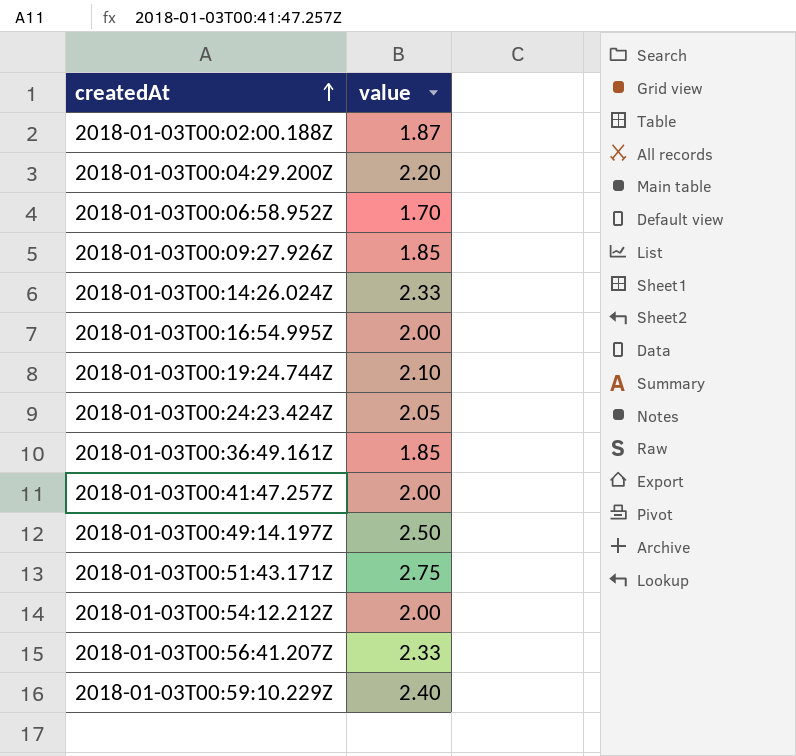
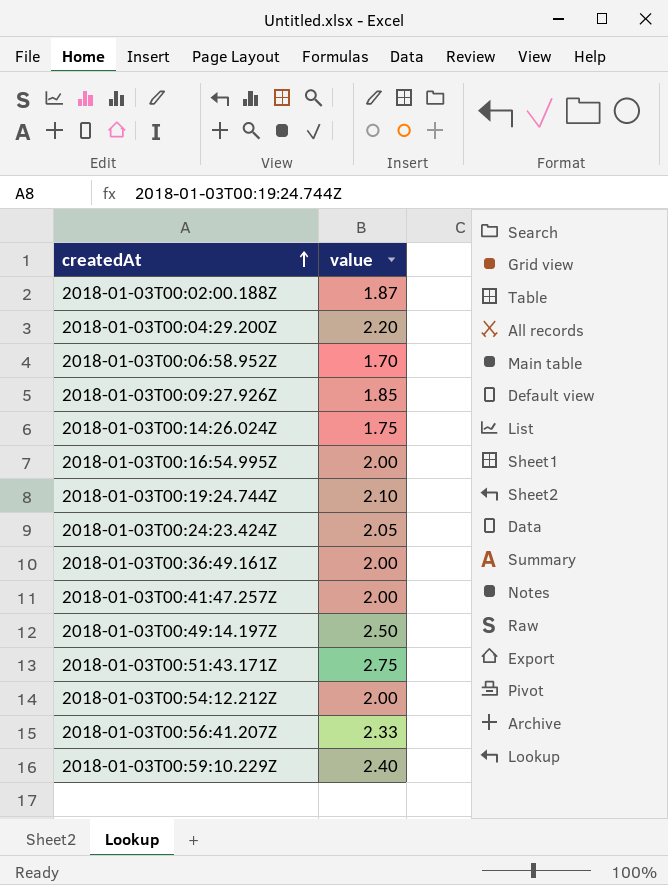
2018-01-03T00:14:26.024Z | value: 2.33 -> 1.75
2018-01-03T00:36:49.161Z | value: 1.85 -> 2.00

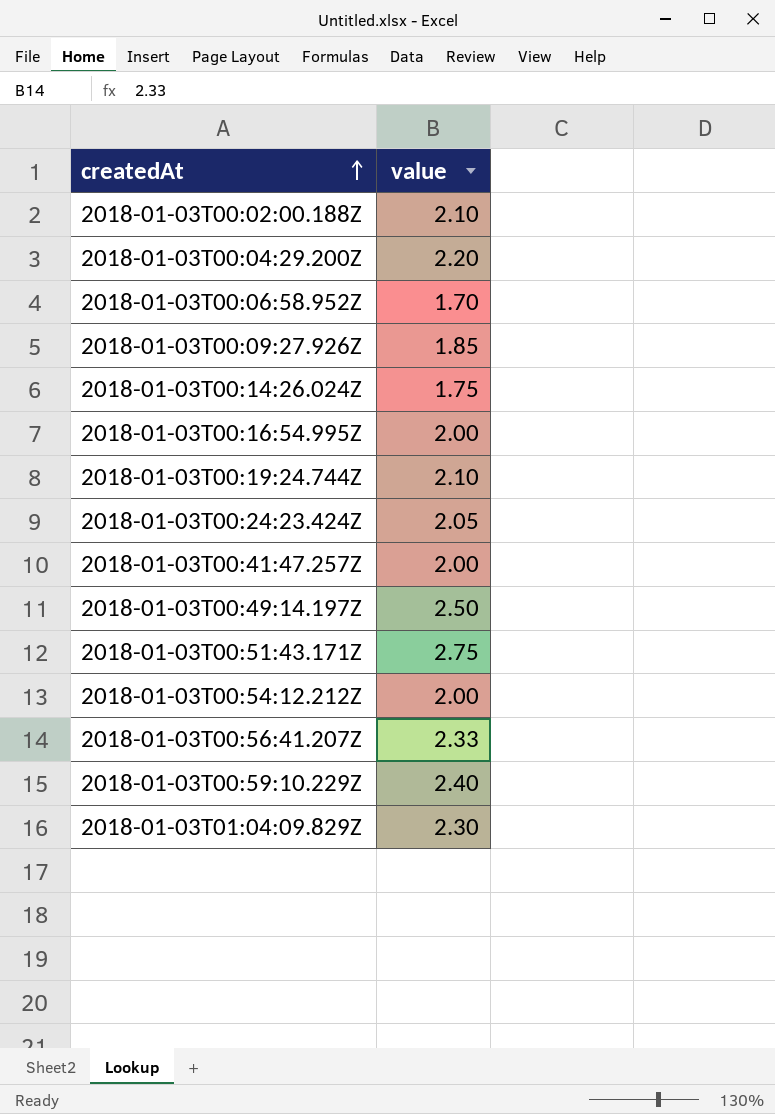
row 2018-01-03T00:36:49.161Z: 2.00 -> none
2018-01-03T00:02:00.188Z | value: 1.87 -> 2.10
row 2018-01-03T01:04:09.829Z: none -> 2.30

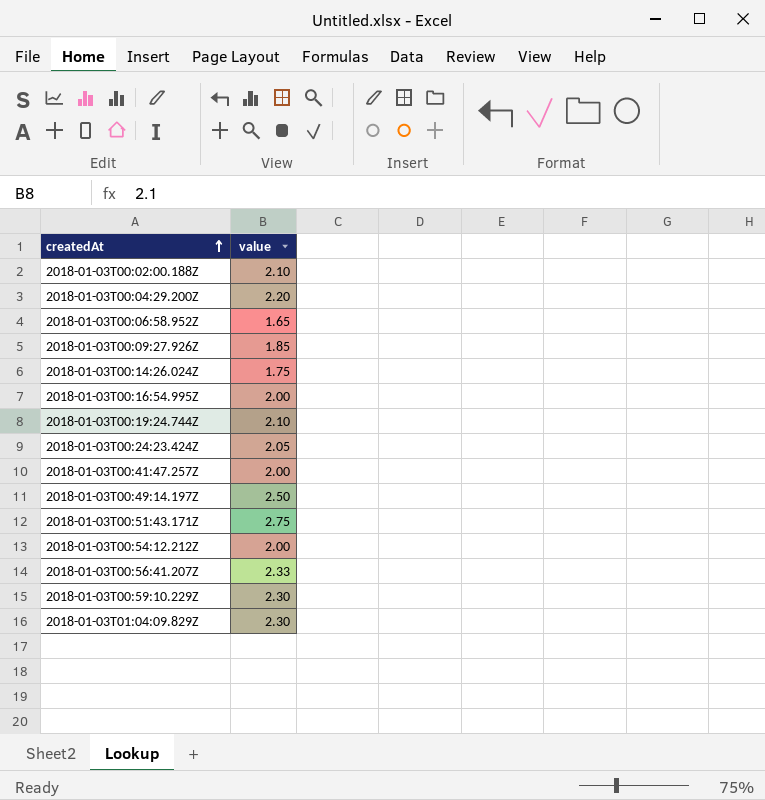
2018-01-03T00:06:58.952Z | value: 1.70 -> 1.65
2018-01-03T00:59:10.229Z | value: 2.40 -> 2.30

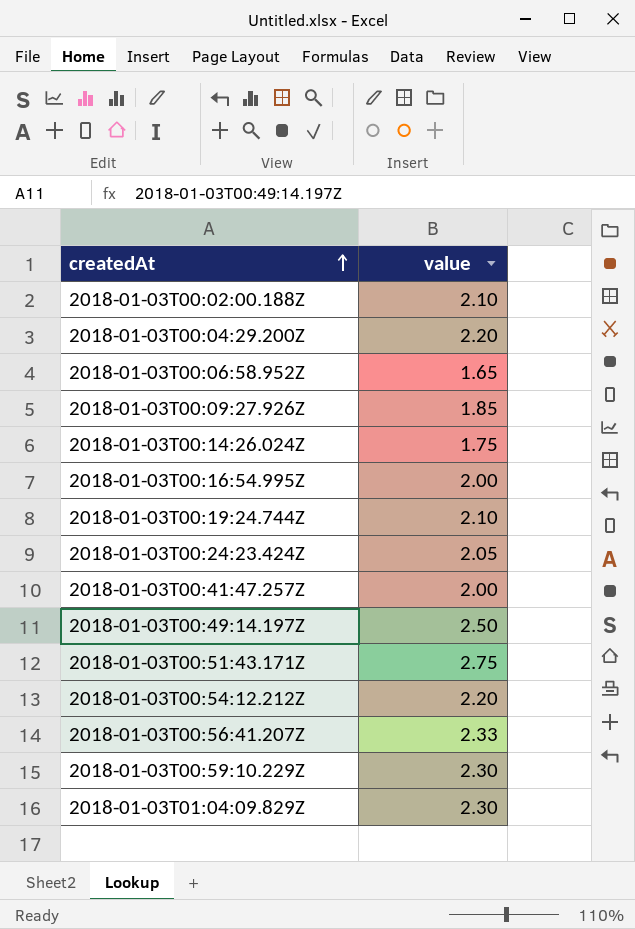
2018-01-03T00:54:12.212Z | value: 2.00 -> 2.20

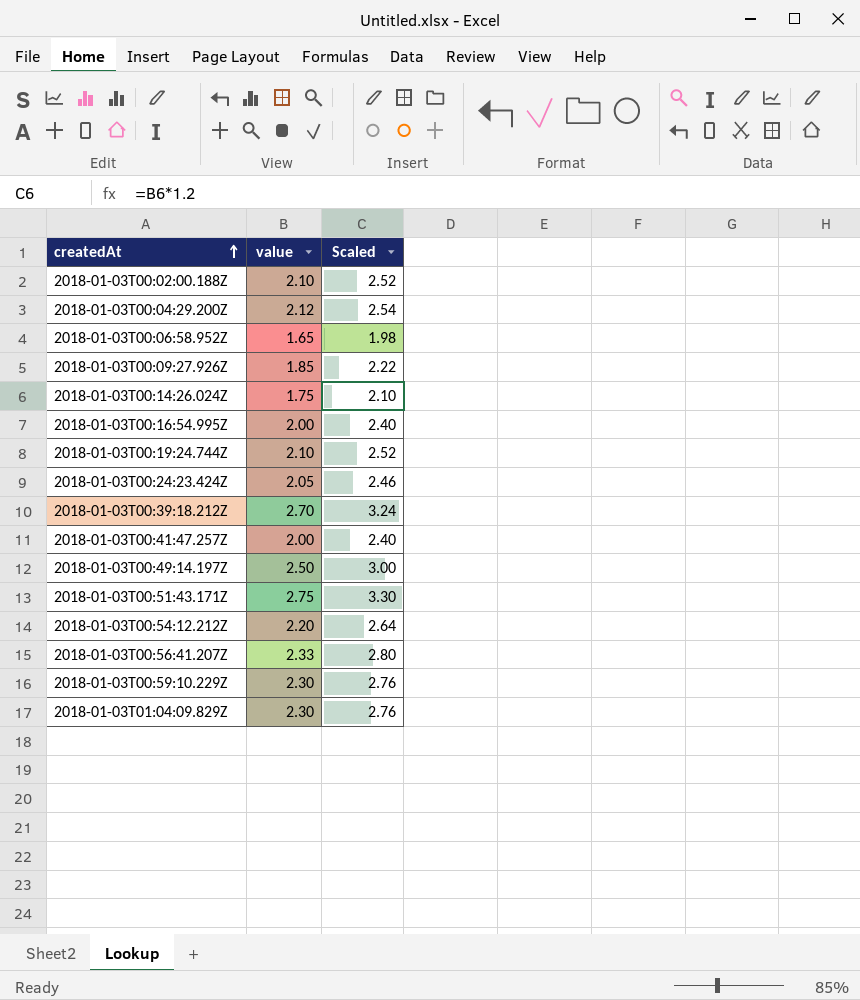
column Scaled | formula: none -> [value] * 1.2
2018-01-03T00:04:29.200Z | value: 2.20 -> 2.12
row 2018-01-03T00:39:18.212Z: none -> 2.70 | 3.24

